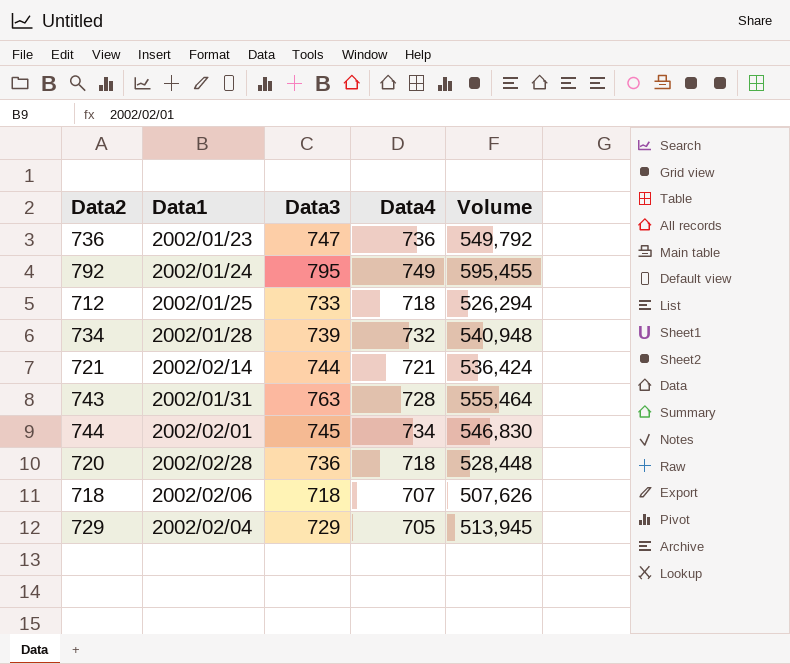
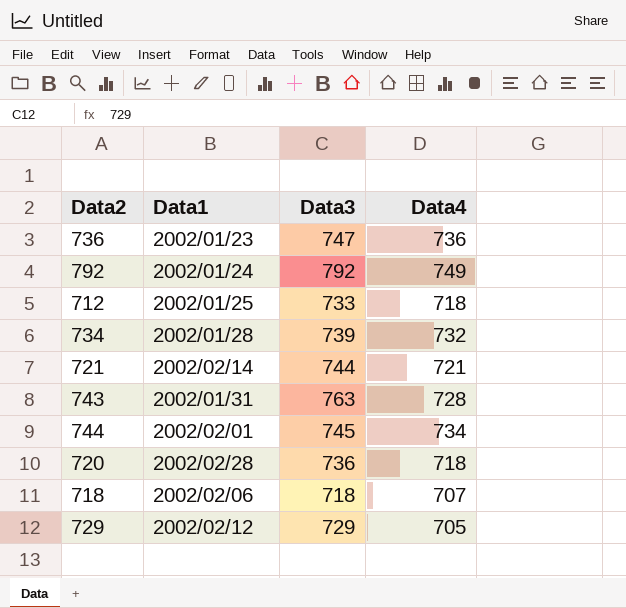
column Volume | formula: [Data3] * [Data4] -> none
792 | Data3: 795 -> 792
729 | Data1: 2002/02/04 -> 2002/02/12

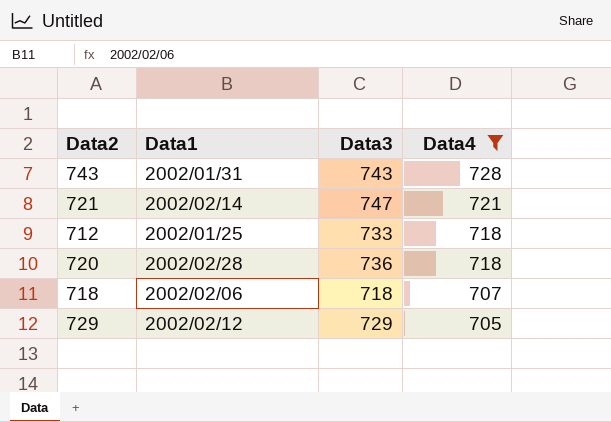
filter: none -> Data4 <= 728
row order: none -> Data4 descending
743 | Data3: 763 -> 743
721 | Data3: 744 -> 747

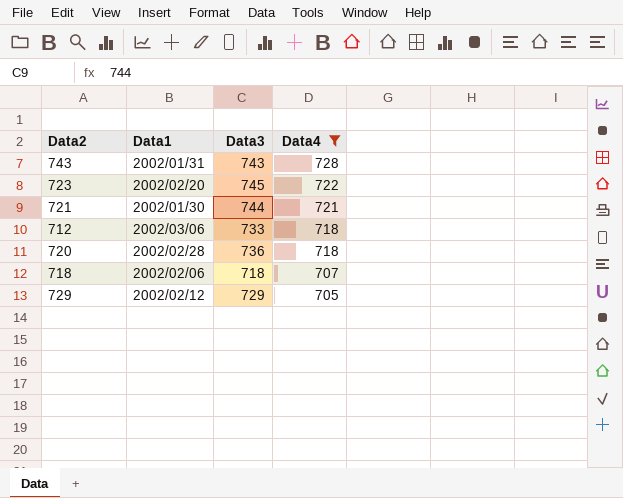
row 723: none -> 2002/02/20 | 745 | 722
721 | Data1: 2002/02/14 -> 2002/01/30
721 | Data3: 747 -> 744
712 | Data1: 2002/01/25 -> 2002/03/06

